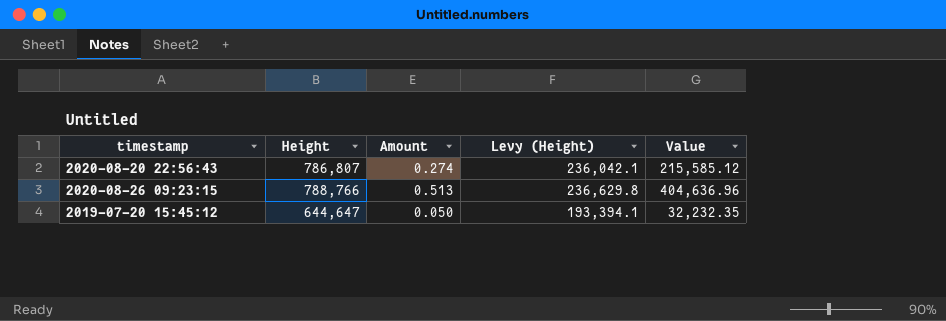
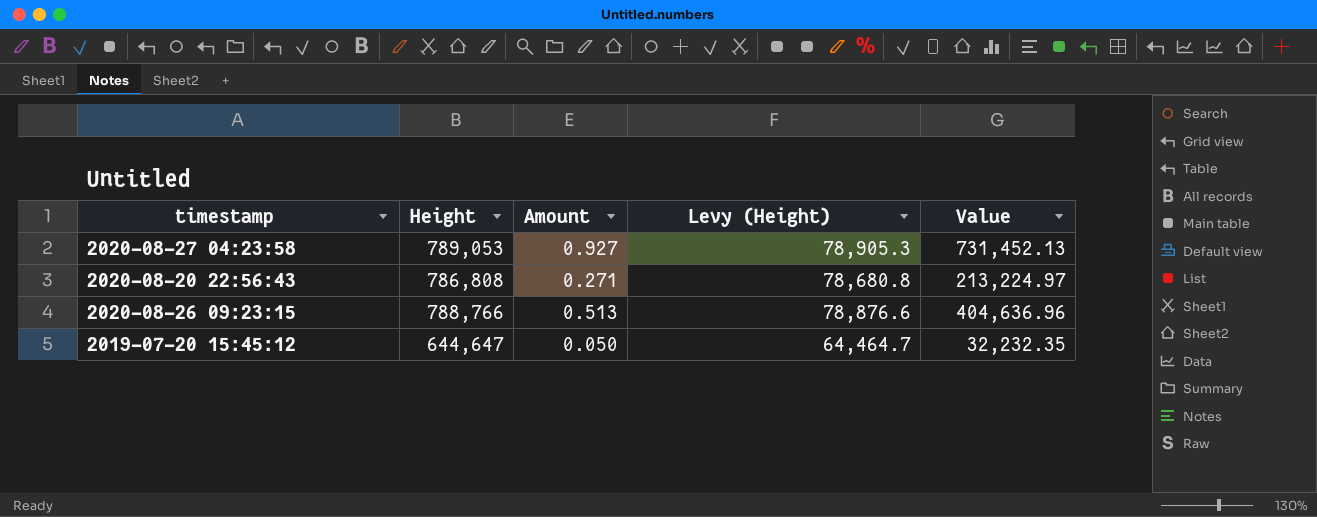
column Levy (Height) | formula: [Height] * 0.3 -> [Height] * 0.1
row 2020-08-27 04:23:58: none -> 789,053 | 0.927 | 78,905.3 | 731,452.13
2020-08-20 22:56:43 | Height: 786,807 -> 786,808
2020-08-20 22:56:43 | Amount: 0.274 -> 0.271
2020-08-20 22:56:43 | Value: 215,585.12 -> 213,224.97

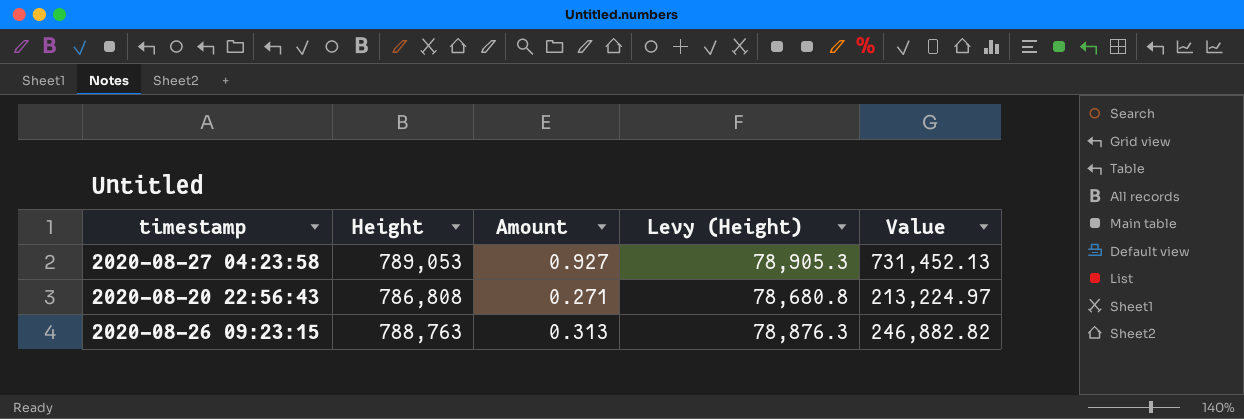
row 2019-07-20 15:45:12: 644,647 | 0.050 | 64,464.7 | 32,232.35 -> none
2020-08-26 09:23:15 | Height: 788,766 -> 788,763
2020-08-26 09:23:15 | Amount: 0.513 -> 0.313
2020-08-26 09:23:15 | Levy (Height): 78,876.6 -> 78,876.3
2020-08-26 09:23:15 | Value: 404,636.96 -> 246,882.82

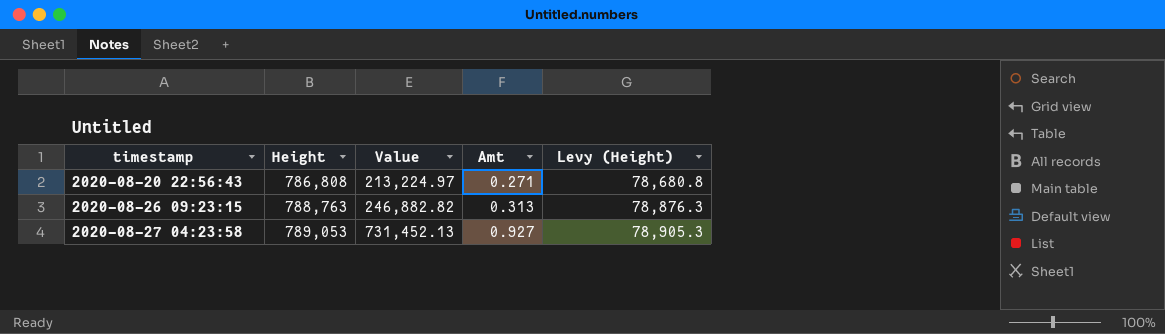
row order: none -> timestamp ascending
column Value | position: 5 -> 3
column name: Amount -> Amt

